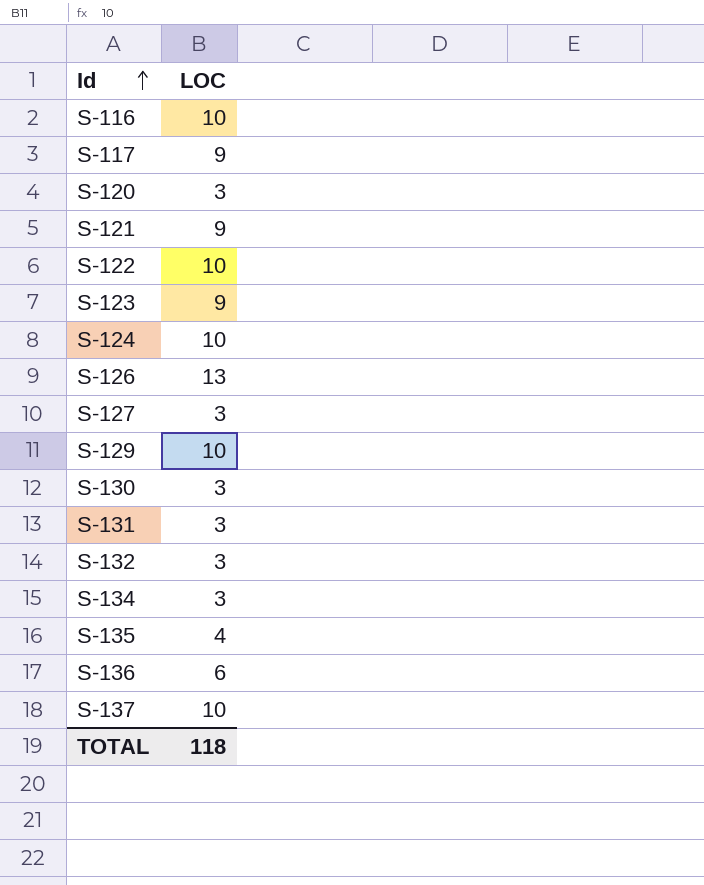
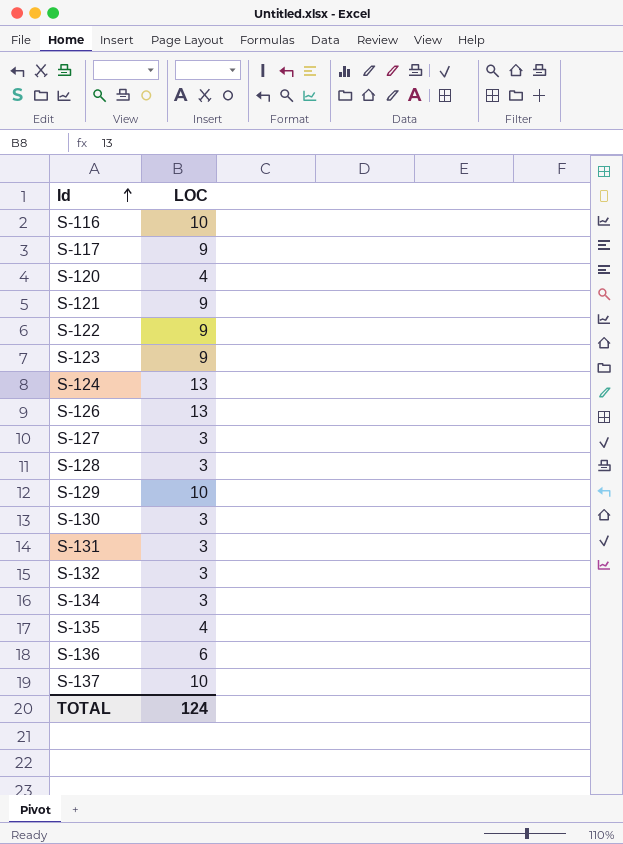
S-120 | LOC: 3 -> 4
S-122 | LOC: 10 -> 9
S-124 | LOC: 10 -> 13
row S-128: none -> 3
TOTAL | LOC: 118 -> 124

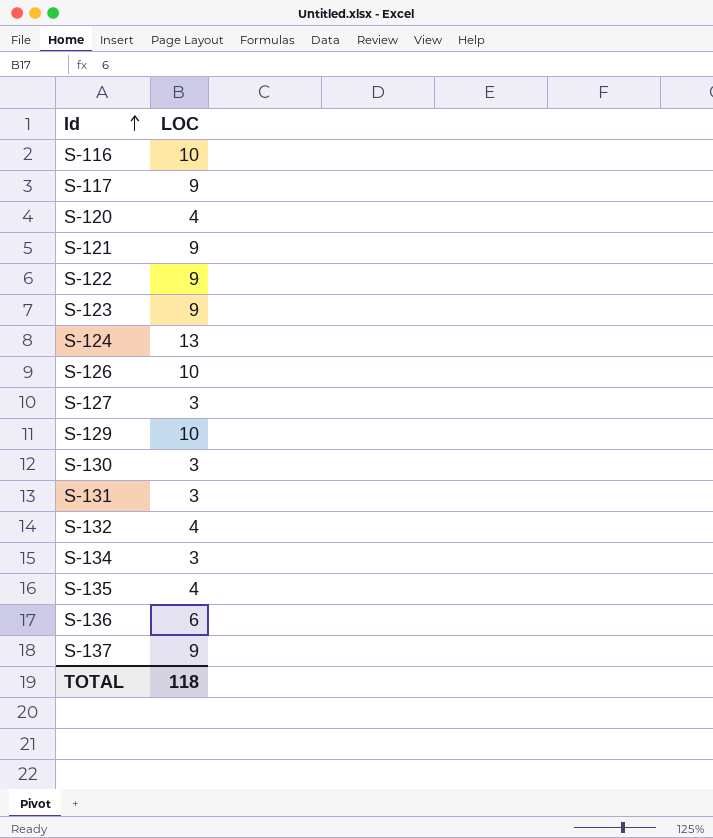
row S-128: 3 -> none
S-126 | LOC: 13 -> 10
S-132 | LOC: 3 -> 4
S-137 | LOC: 10 -> 9
TOTAL | LOC: 124 -> 118

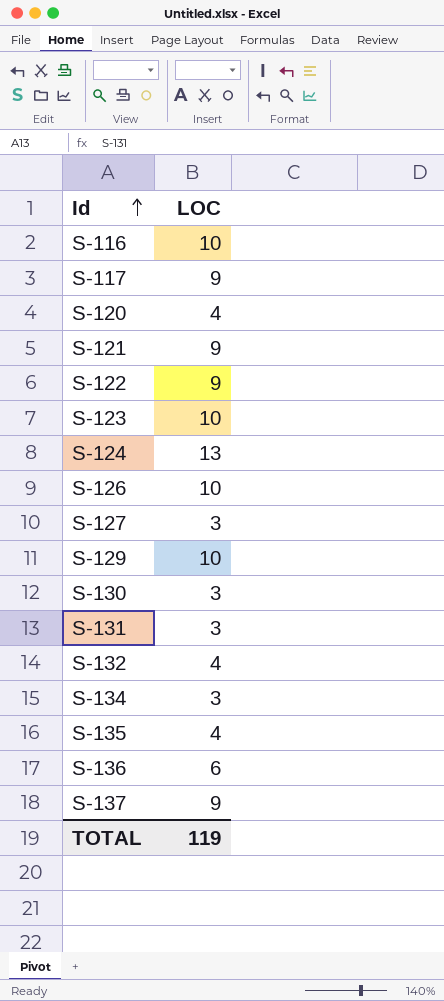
S-123 | LOC: 9 -> 10
TOTAL | LOC: 118 -> 119

